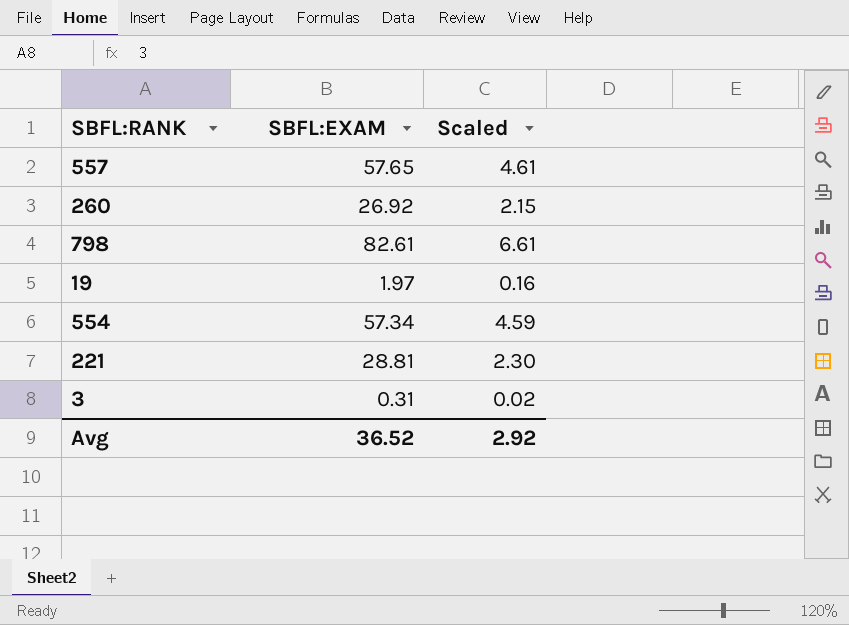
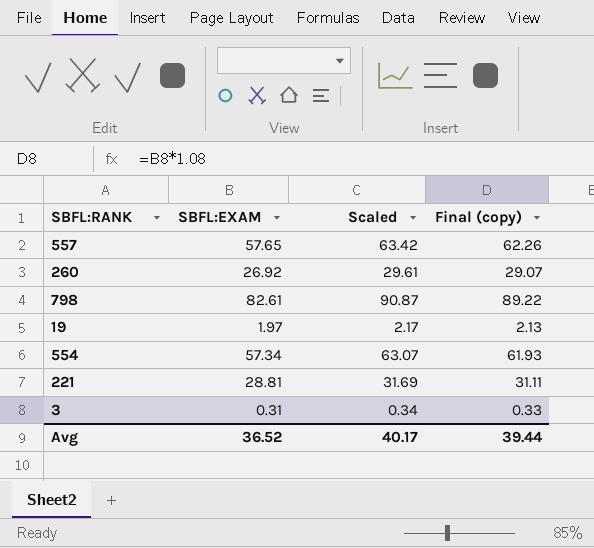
column Scaled | formula: [SBFL:EXAM] * 0.08 -> [SBFL:EXAM] * 1.1
column Final (copy) | formula: none -> [SBFL:EXAM] * 1.08
Avg | Scaled: 2.92 -> 40.17

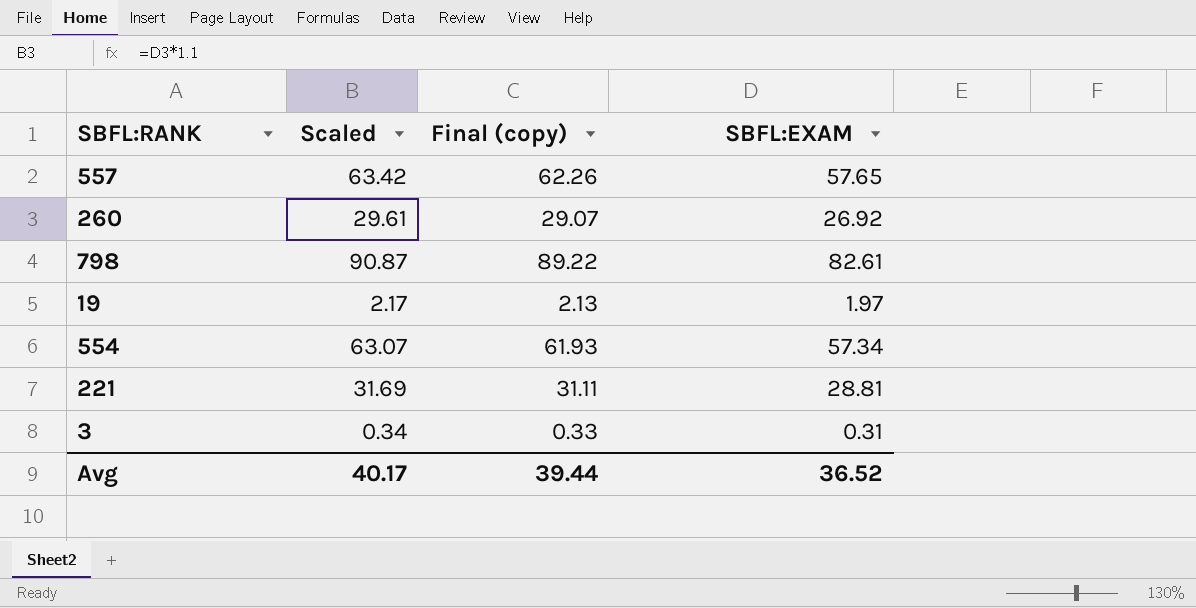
column SBFL:EXAM | position: 2 -> 4

